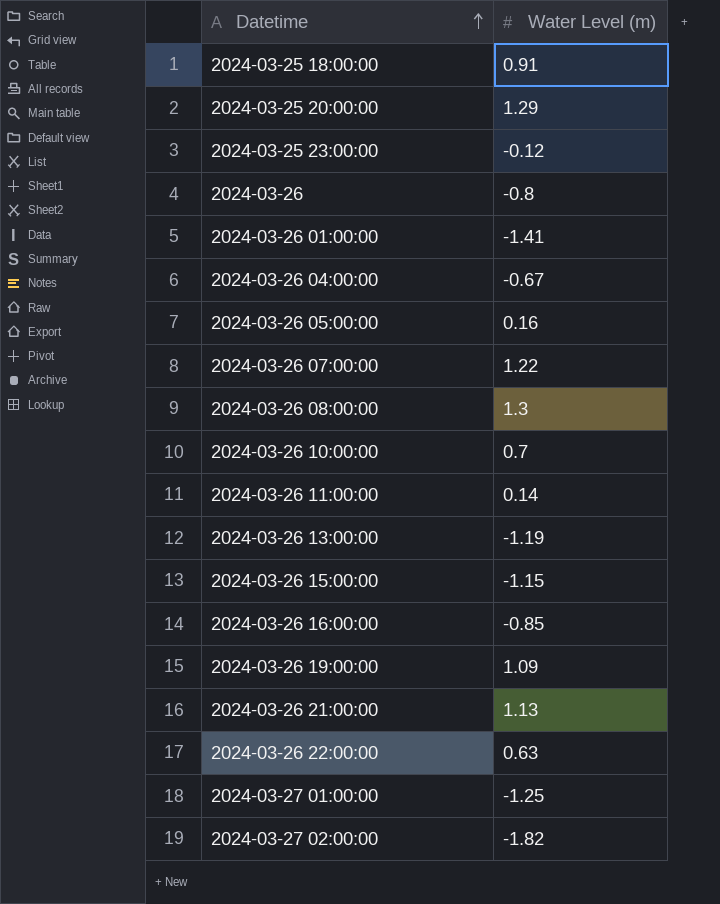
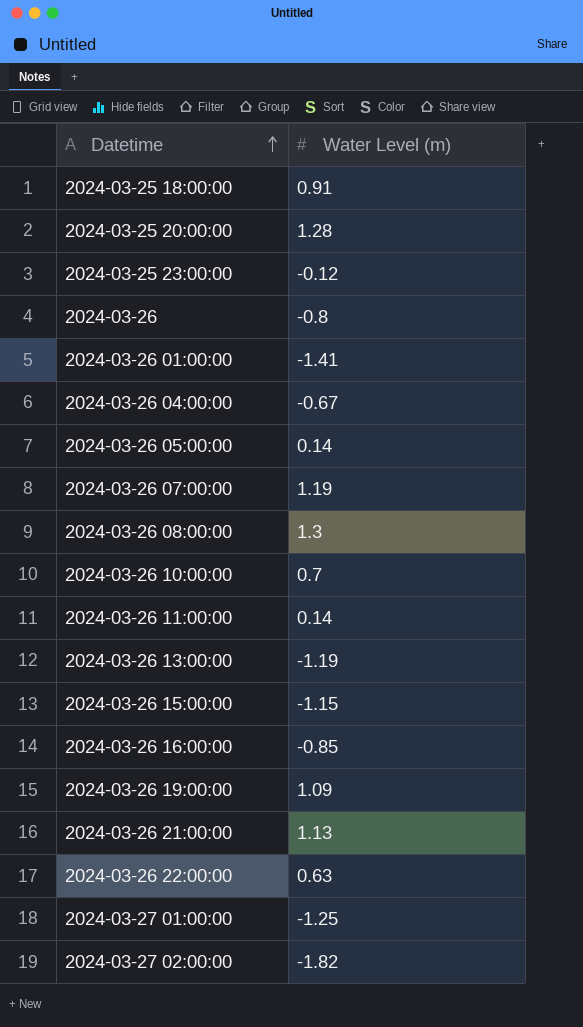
2024-03-25 20:00:00 | Water Level (m): 1.29 -> 1.28
2024-03-26 05:00:00 | Water Level (m): 0.16 -> 0.14
2024-03-26 07:00:00 | Water Level (m): 1.22 -> 1.19

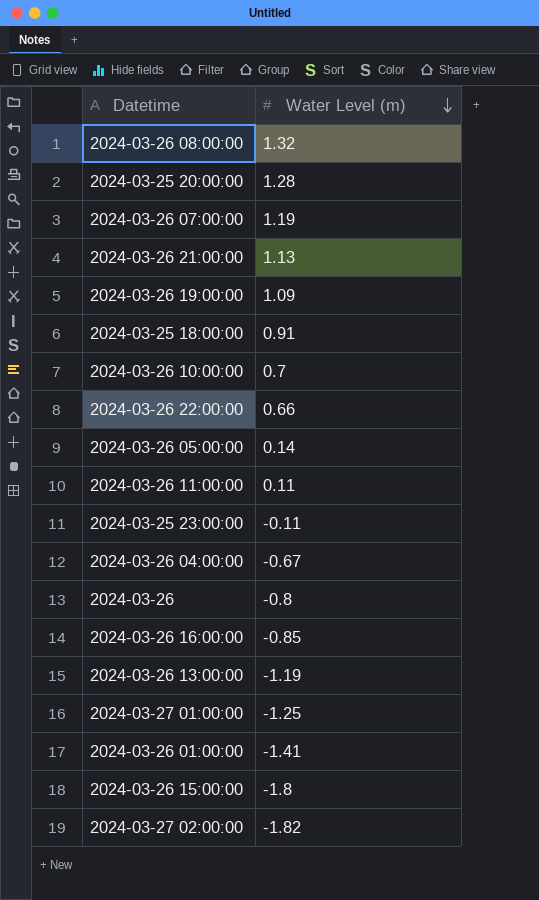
row order: Datetime ascending -> Water Level (m) descending
2024-03-26 08:00:00 | Water Level (m): 1.3 -> 1.32
2024-03-26 22:00:00 | Water Level (m): 0.63 -> 0.66
2024-03-26 11:00:00 | Water Level (m): 0.14 -> 0.11
2024-03-25 23:00:00 | Water Level (m): -0.12 -> -0.11
2024-03-26 15:00:00 | Water Level (m): -1.15 -> -1.8

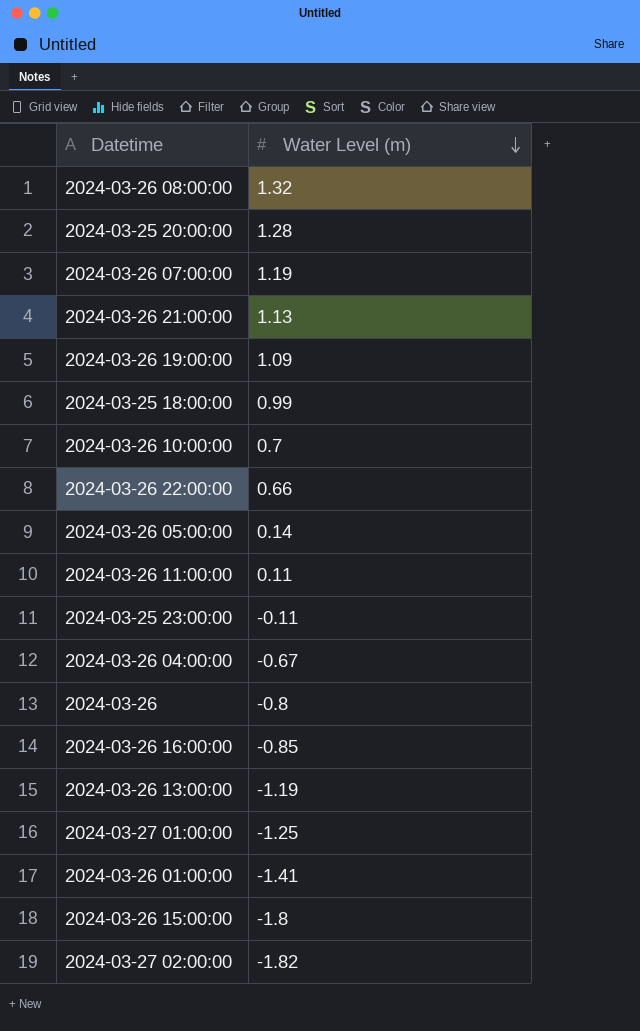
2024-03-25 18:00:00 | Water Level (m): 0.91 -> 0.99

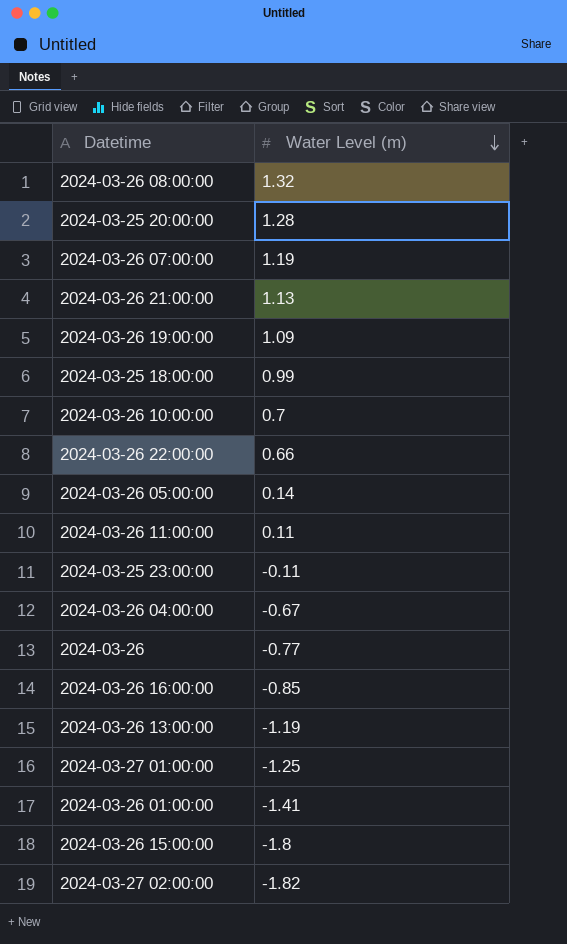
2024-03-26 | Water Level (m): -0.8 -> -0.77

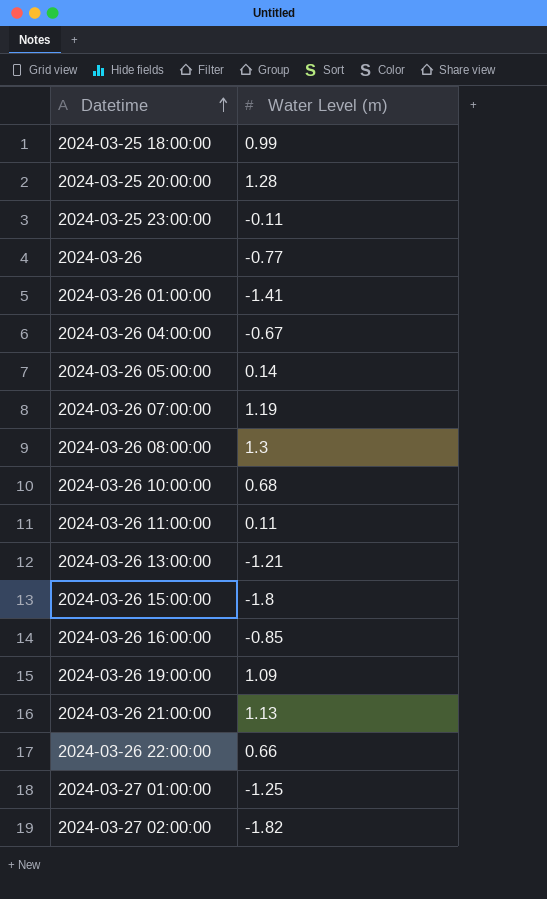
row order: Water Level (m) descending -> Datetime ascending
2024-03-26 08:00:00 | Water Level (m): 1.32 -> 1.3
2024-03-26 10:00:00 | Water Level (m): 0.7 -> 0.68
2024-03-26 13:00:00 | Water Level (m): -1.19 -> -1.21

